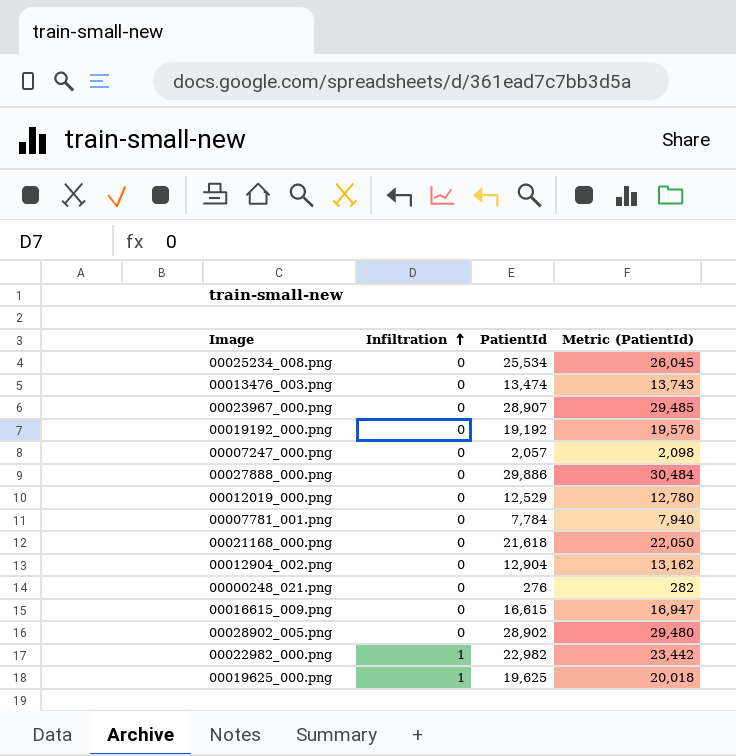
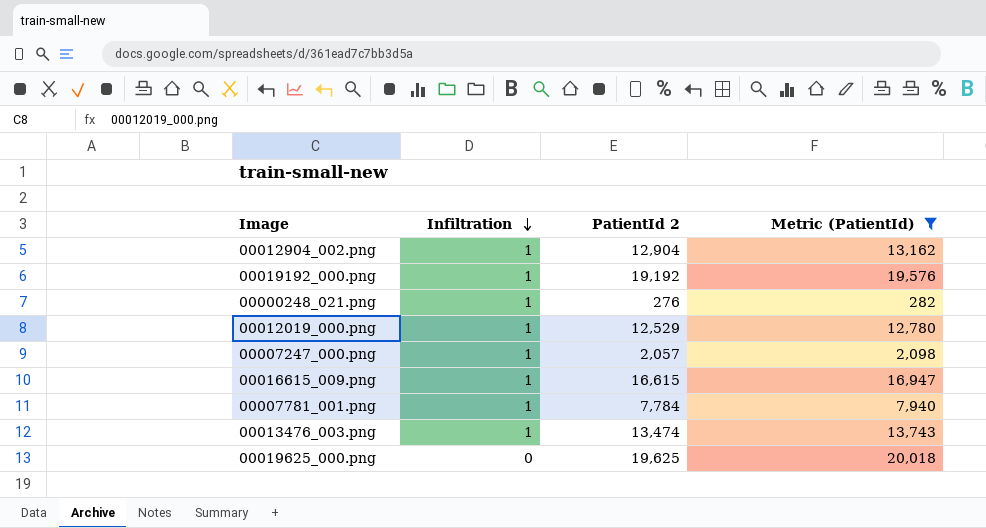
filter: none -> Metric (PatientId) <= 20,018
row order: Infiltration ascending -> Infiltration descending
column name: PatientId -> PatientId 2
00012904_002.png | Infiltration: 0 -> 1
00019192_000.png | Infiltration: 0 -> 1
00000248_021.png | Infiltration: 0 -> 1
00012019_000.png | Infiltration: 0 -> 1
00007247_000.png | Infiltration: 0 -> 1
00016615_009.png | Infiltration: 0 -> 1
00007781_001.png | Infiltration: 0 -> 1
00013476_003.png | Infiltration: 0 -> 1
00019625_000.png | Infiltration: 1 -> 0

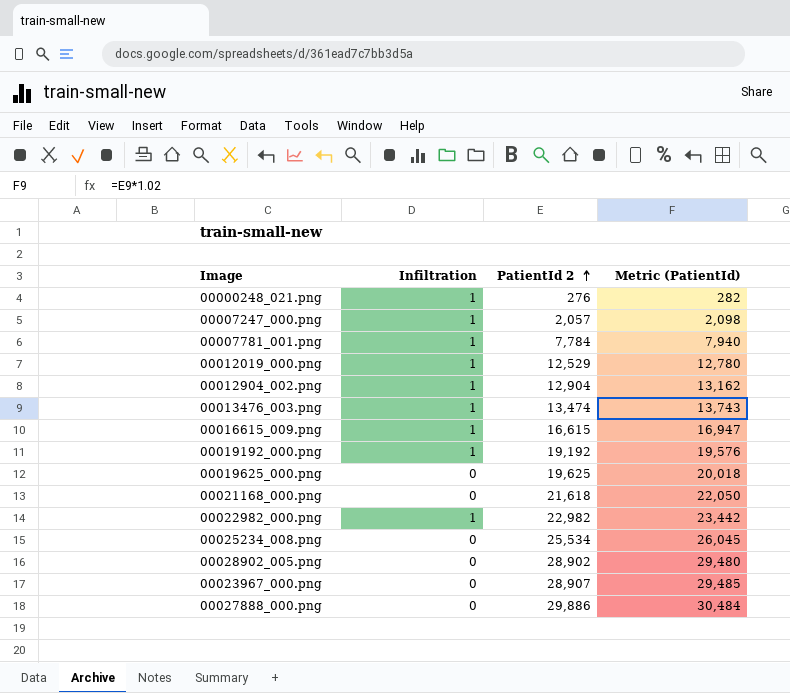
filter: Metric (PatientId) <= 20,018 -> none
row order: Infiltration descending -> PatientId 2 ascending

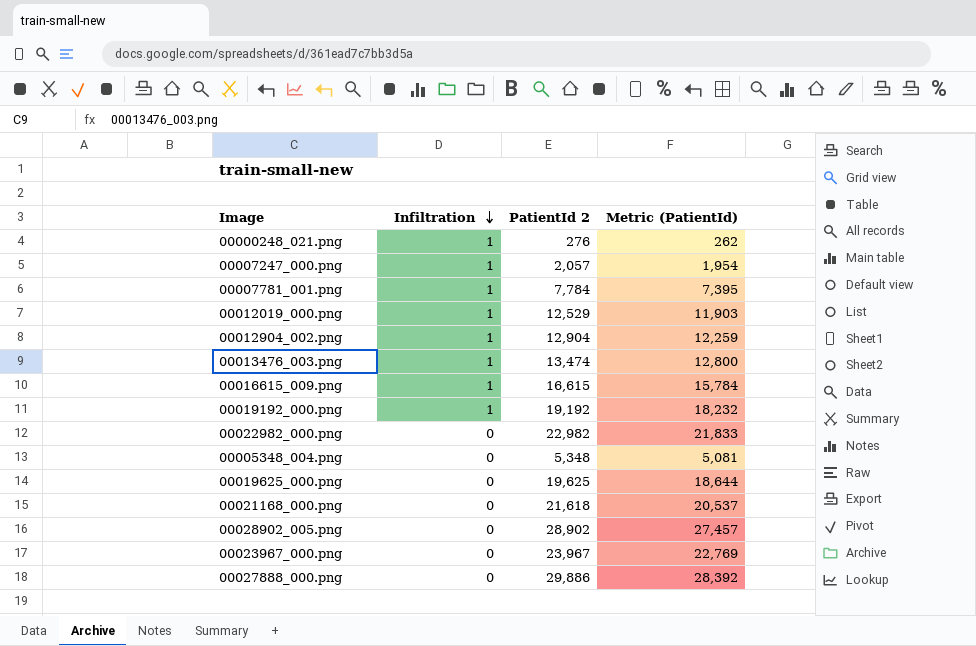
row order: PatientId 2 ascending -> Infiltration descending
column Metric (PatientId) | formula: [PatientId 2] * 1.02 -> [PatientId 2] * 0.95
row 00025234_008.png: 0 | 25,534 | 26,045 -> none
00022982_000.png | Infiltration: 1 -> 0
row 00005348_004.png: none -> 0 | 5,348 | 5,081
00023967_000.png | PatientId 2: 28,907 -> 23,967

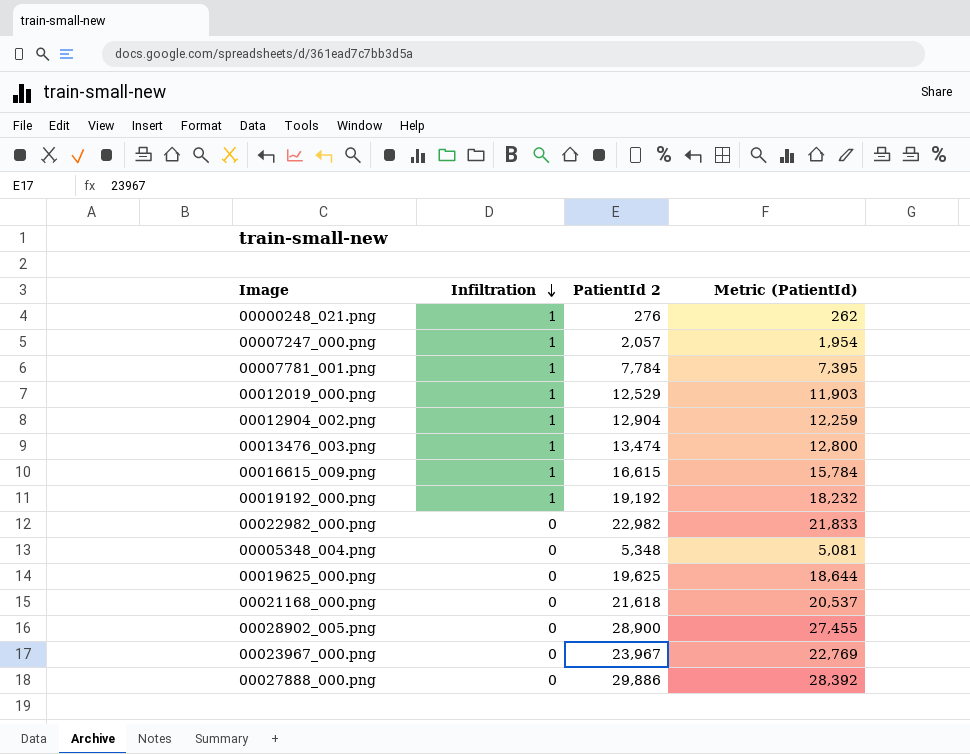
00028902_005.png | PatientId 2: 28,902 -> 28,900
00028902_005.png | Metric (PatientId): 27,457 -> 27,455

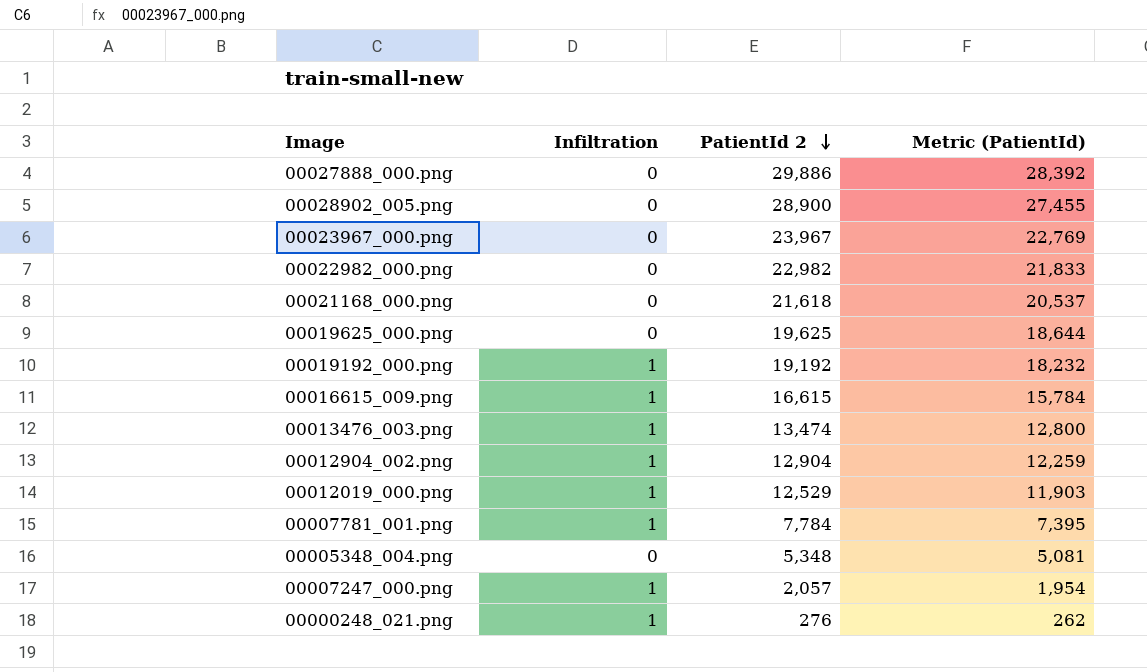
row order: Infiltration descending -> PatientId 2 descending

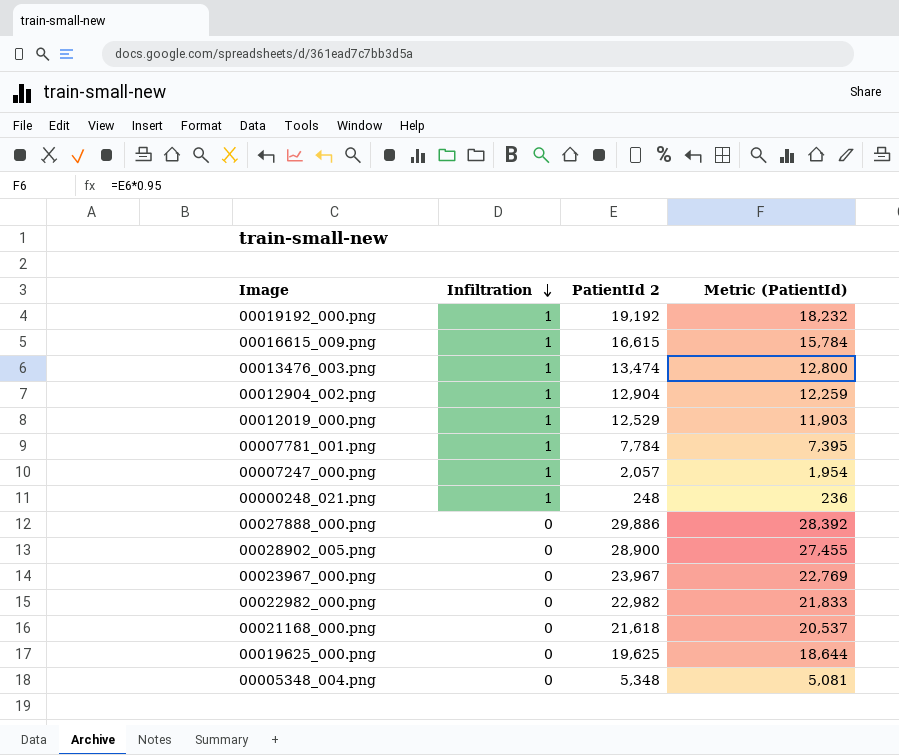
row order: PatientId 2 descending -> Infiltration descending
00000248_021.png | PatientId 2: 276 -> 248
00000248_021.png | Metric (PatientId): 262 -> 236

